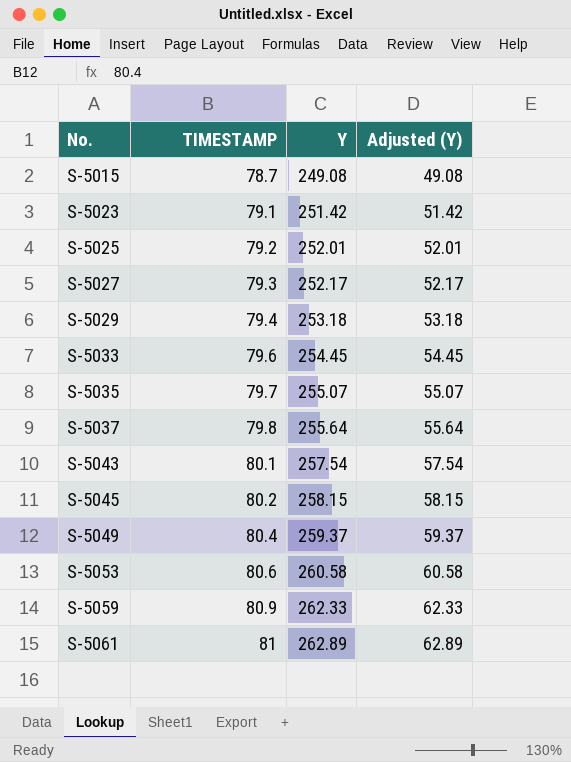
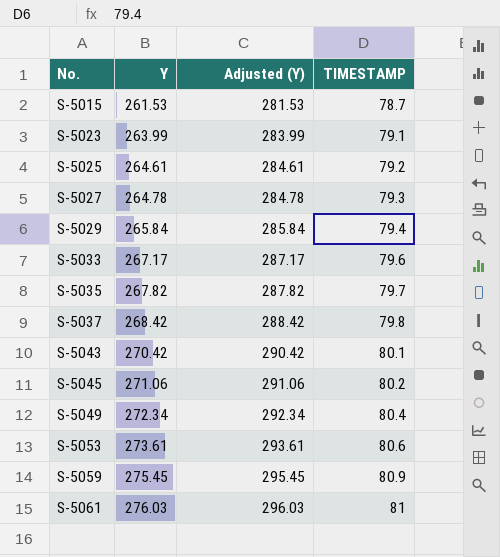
column Adjusted (Y) | formula: [Y] - 200 -> [Y] + 20
column TIMESTAMP | position: 2 -> 4
S-5015 | Y: 249.08 -> 261.53
S-5023 | Y: 251.42 -> 263.99
S-5025 | Y: 252.01 -> 264.61
S-5027 | Y: 252.17 -> 264.78
S-5029 | Y: 253.18 -> 265.84
S-5033 | Y: 254.45 -> 267.17
S-5035 | Y: 255.07 -> 267.82
S-5037 | Y: 255.64 -> 268.42
S-5043 | Y: 257.54 -> 270.42
S-5045 | Y: 258.15 -> 271.06
S-5049 | Y: 259.37 -> 272.34
S-5053 | Y: 260.58 -> 273.61
S-5059 | Y: 262.33 -> 275.45
S-5061 | Y: 262.89 -> 276.03

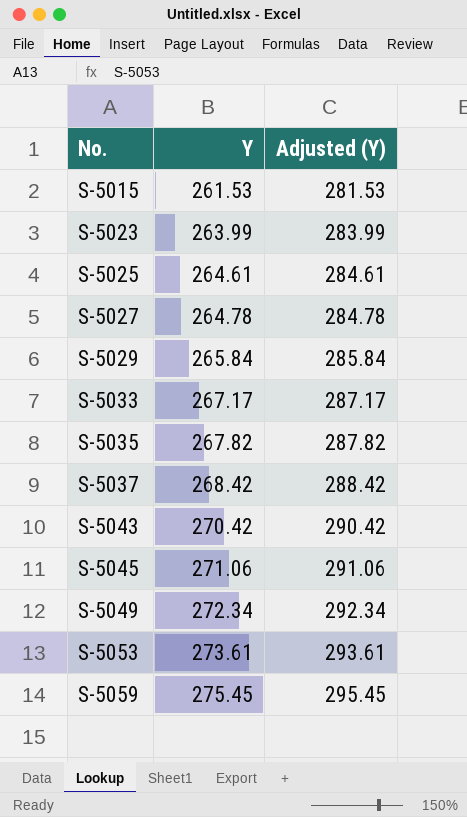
column TIMESTAMP | position: 4 -> none
row S-5061: 276.03 | 296.03 | 81 -> none

